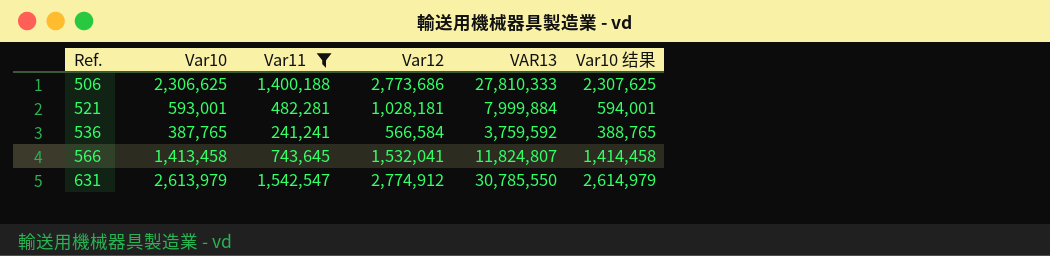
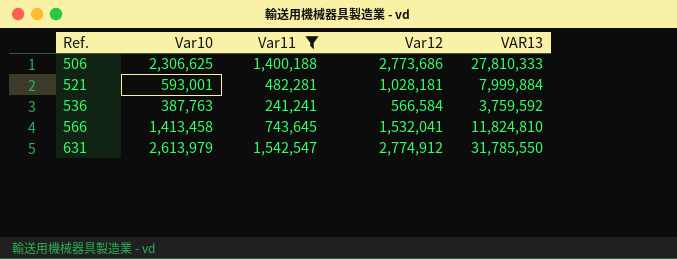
column Var10 结果 | formula: [Var10] + 1000 -> none
536 | Var10: 387,765 -> 387,763
566 | VAR13: 11,824,807 -> 11,824,810
631 | VAR13: 30,785,550 -> 31,785,550

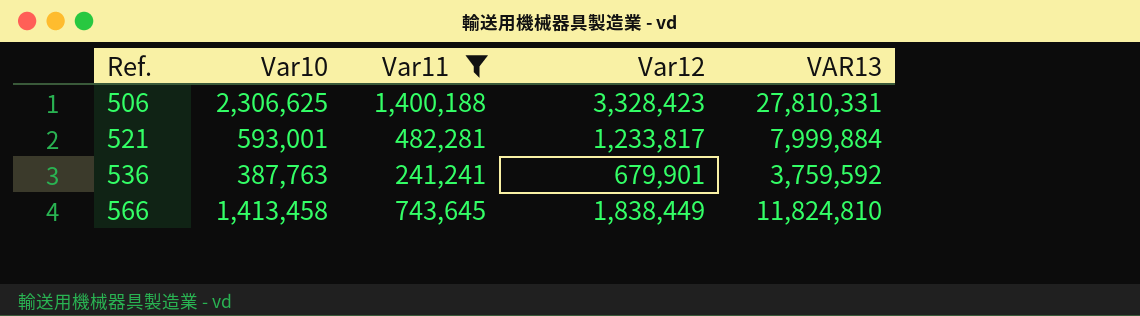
row 631: 2,613,979 | 1,542,547 | 2,774,912 | 31,785,550 -> none
506 | Var12: 2,773,686 -> 3,328,423
506 | VAR13: 27,810,333 -> 27,810,331
521 | Var12: 1,028,181 -> 1,233,817
536 | Var12: 566,584 -> 679,901
566 | Var12: 1,532,041 -> 1,838,449

